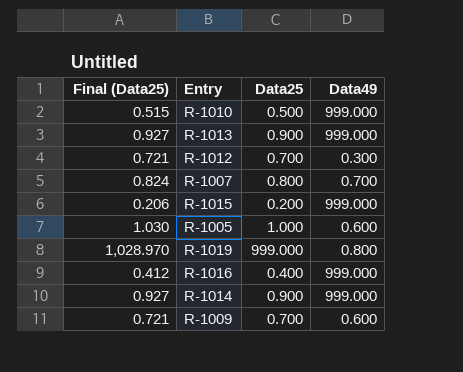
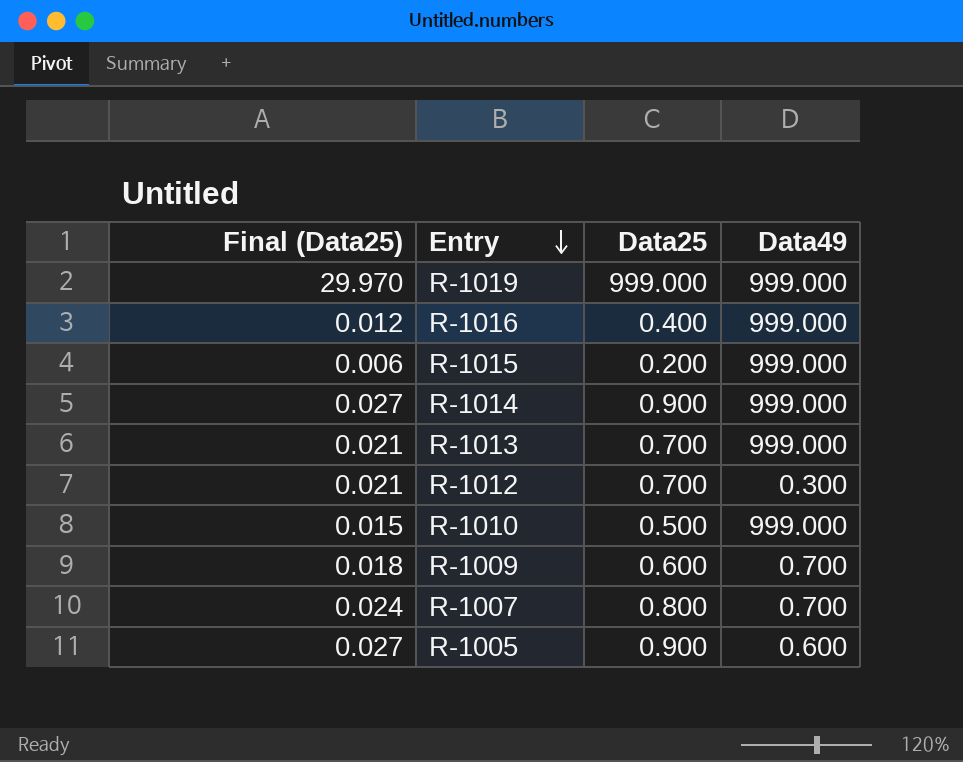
row order: none -> Entry descending
column Final (Data25) | formula: [Data25] * 1.03 -> [Data25] * 0.03
R-1019 | Data49: 0.800 -> 999.000
R-1013 | Data25: 0.900 -> 0.700
R-1009 | Data25: 0.700 -> 0.600
R-1009 | Data49: 0.600 -> 0.700
R-1005 | Data25: 1.000 -> 0.900

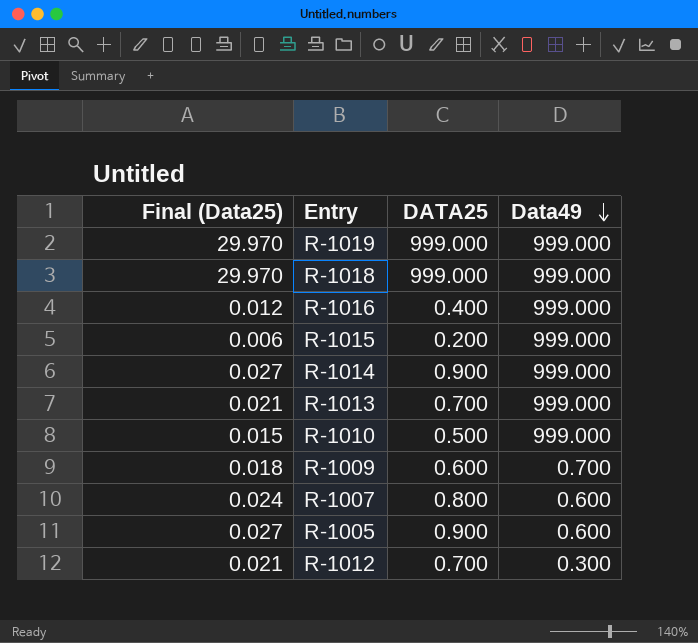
row order: Entry descending -> Data49 descending
column name: Data25 -> DATA25
row R-1018: none -> 29.970 | 999.000 | 999.000
R-1007 | Data49: 0.700 -> 0.600

